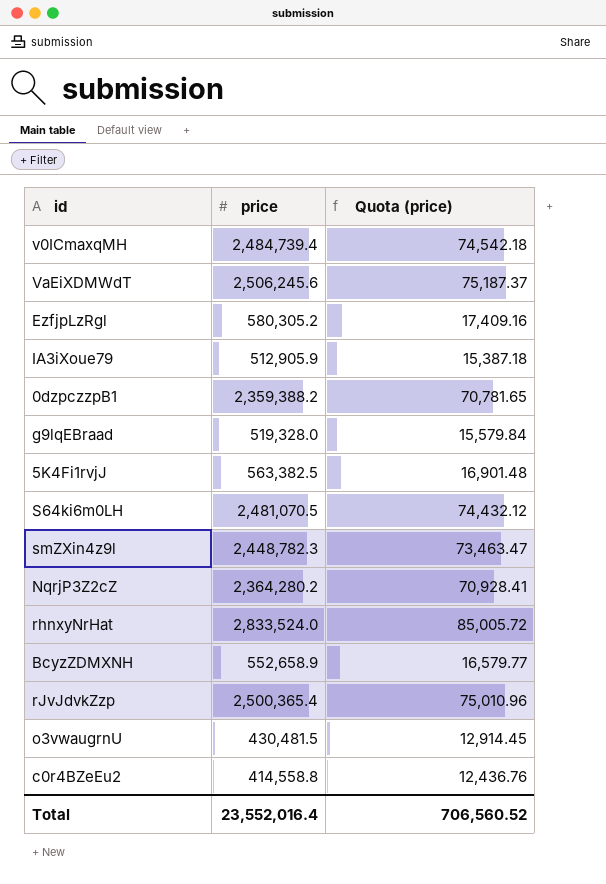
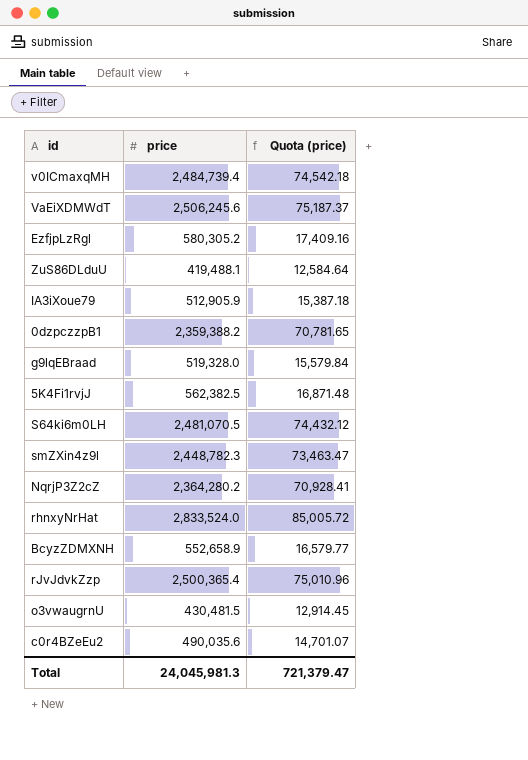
row ZuS86DLduU: none -> 419,488.1 | 12,584.64
5K4Fi1rvjJ | price: 563,382.5 -> 562,382.5
5K4Fi1rvjJ | Quota (price): 16,901.48 -> 16,871.48
c0r4BZeEu2 | price: 414,558.8 -> 490,035.6
c0r4BZeEu2 | Quota (price): 12,436.76 -> 14,701.07
Total | price: 23,552,016.4 -> 24,045,981.3
Total | Quota (price): 706,560.52 -> 721,379.47

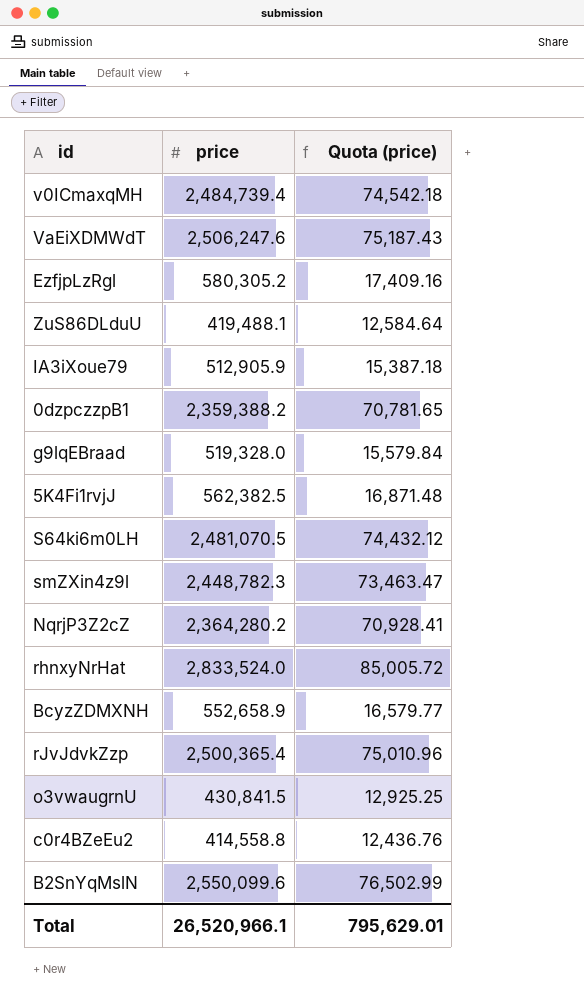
VaEiXDMWdT | price: 2,506,245.6 -> 2,506,247.6
VaEiXDMWdT | Quota (price): 75,187.37 -> 75,187.43
o3vwaugrnU | price: 430,481.5 -> 430,841.5
o3vwaugrnU | Quota (price): 12,914.45 -> 12,925.25
c0r4BZeEu2 | price: 490,035.6 -> 414,558.8
c0r4BZeEu2 | Quota (price): 14,701.07 -> 12,436.76
row B2SnYqMslN: none -> 2,550,099.6 | 76,502.99
Total | price: 24,045,981.3 -> 26,520,966.1
Total | Quota (price): 721,379.47 -> 795,629.01

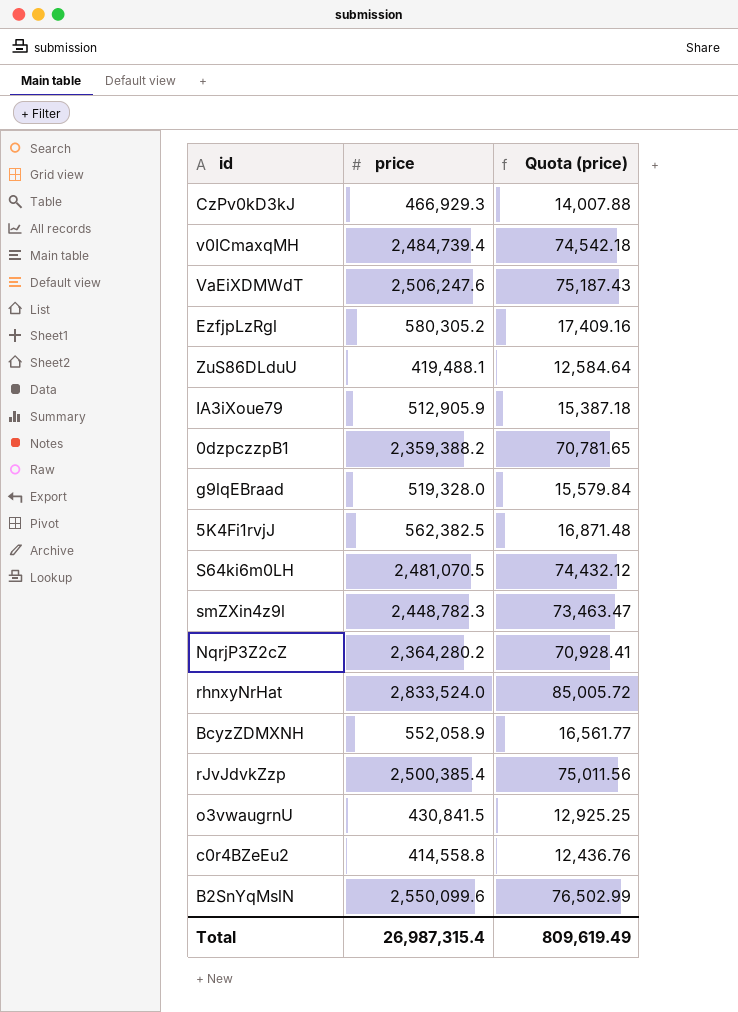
row CzPv0kD3kJ: none -> 466,929.3 | 14,007.88
BcyzZDMXNH | price: 552,658.9 -> 552,058.9
BcyzZDMXNH | Quota (price): 16,579.77 -> 16,561.77
rJvJdvkZzp | price: 2,500,365.4 -> 2,500,385.4
rJvJdvkZzp | Quota (price): 75,010.96 -> 75,011.56
Total | price: 26,520,966.1 -> 26,987,315.4
Total | Quota (price): 795,629.01 -> 809,619.49

